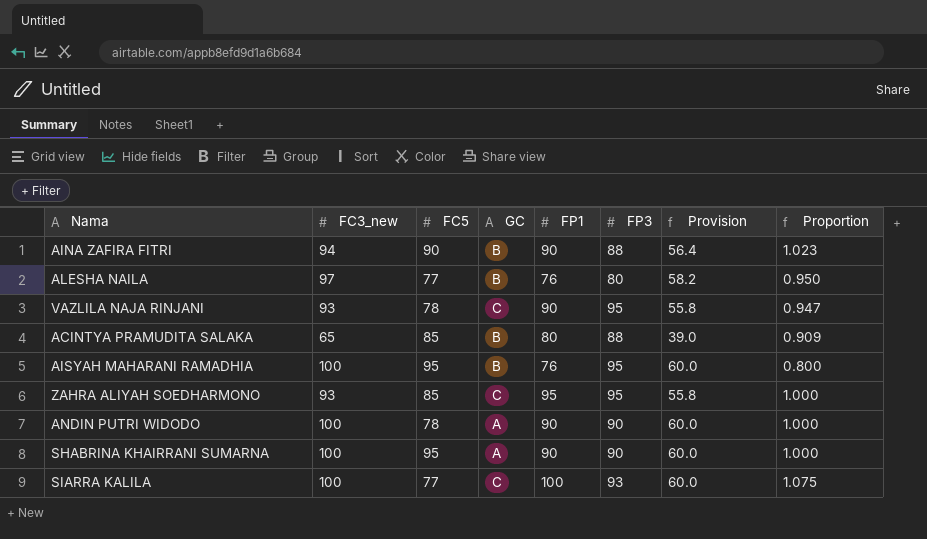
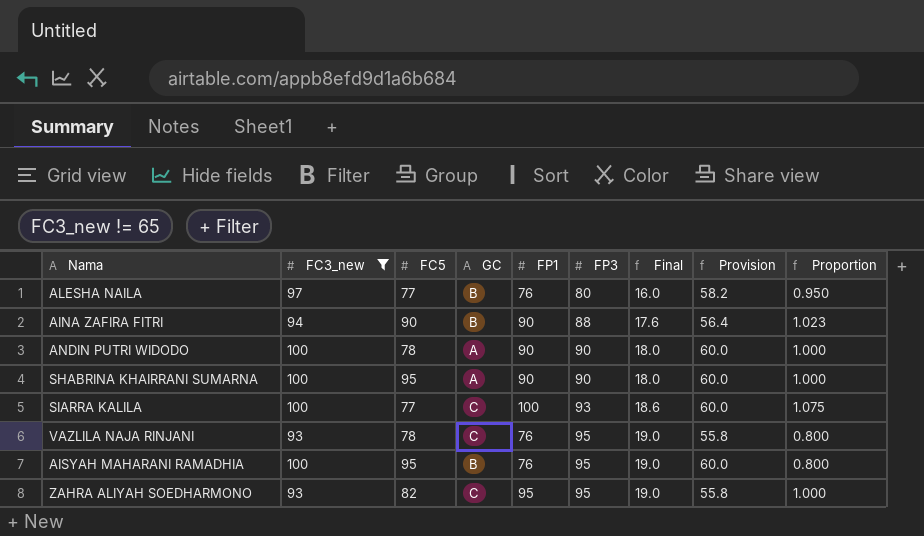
filter: none -> FC3_new != 65
row order: none -> FP3 ascending
column Final | formula: none -> [FP3] * 0.2
VAZLILA NAJA RINJANI | FP1: 90 -> 76
VAZLILA NAJA RINJANI | Proportion: 0.947 -> 0.800
ZAHRA ALIYAH SOEDHARMONO | FC5: 85 -> 82

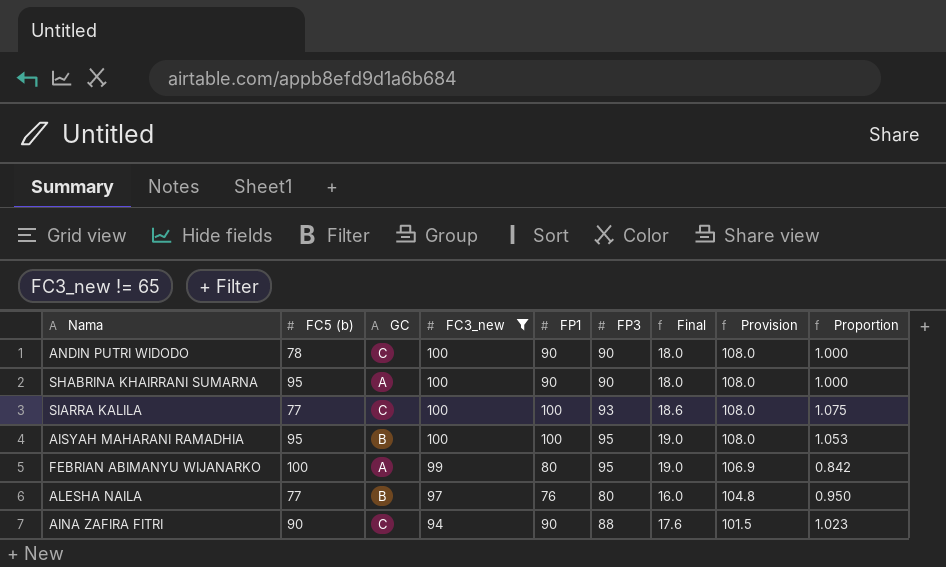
row order: FP3 ascending -> FC3_new descending
column name: FC5 -> FC5 (b)
column FC3_new | position: 2 -> 4
column Provision | formula: [FC3_new] * 0.6 -> [FC3_new] * 1.08
row VAZLILA NAJA RINJANI: 93 | 78 | C | 76 | 95 | 19.0 | 55.8 | 0.800 -> none
row ZAHRA ALIYAH SOEDHARMONO: 93 | 82 | C | 95 | 95 | 19.0 | 55.8 | 1.000 -> none
ANDIN PUTRI WIDODO | GC: A -> C
AISYAH MAHARANI RAMADHIA | FP1: 76 -> 100
AISYAH MAHARANI RAMADHIA | Proportion: 0.800 -> 1.053
row FEBRIAN ABIMANYU WIJANARKO: none -> 100 | A | 99 | 80 | 95 | 19.0 | 106.9 | 0.842
AINA ZAFIRA FITRI | GC: B -> C

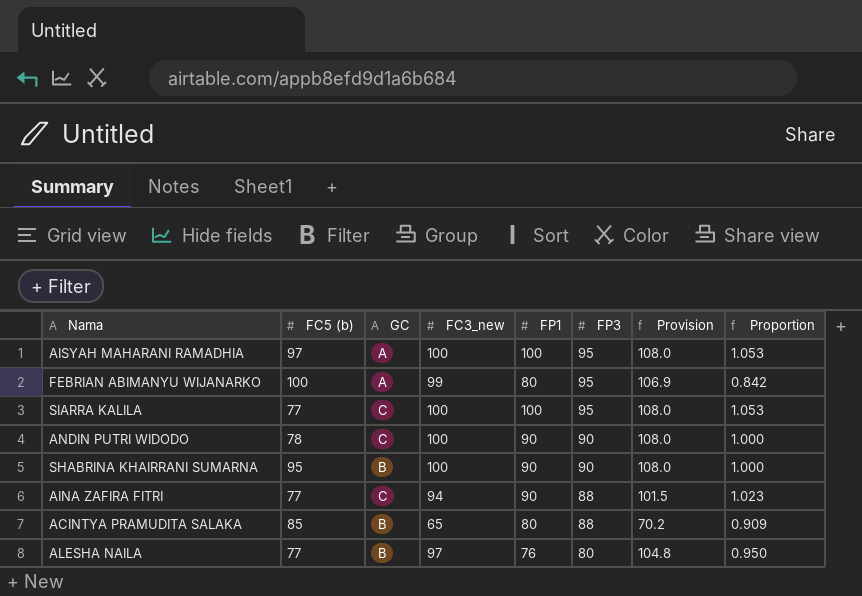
filter: FC3_new != 65 -> none
row order: FC3_new descending -> FP3 descending
column Final | formula: [FP3] * 0.2 -> none
AISYAH MAHARANI RAMADHIA | FC5 (b): 95 -> 97
AISYAH MAHARANI RAMADHIA | GC: B -> A
SIARRA KALILA | FP3: 93 -> 95
SIARRA KALILA | Proportion: 1.075 -> 1.053
SHABRINA KHAIRRANI SUMARNA | GC: A -> B
AINA ZAFIRA FITRI | FC5 (b): 90 -> 77

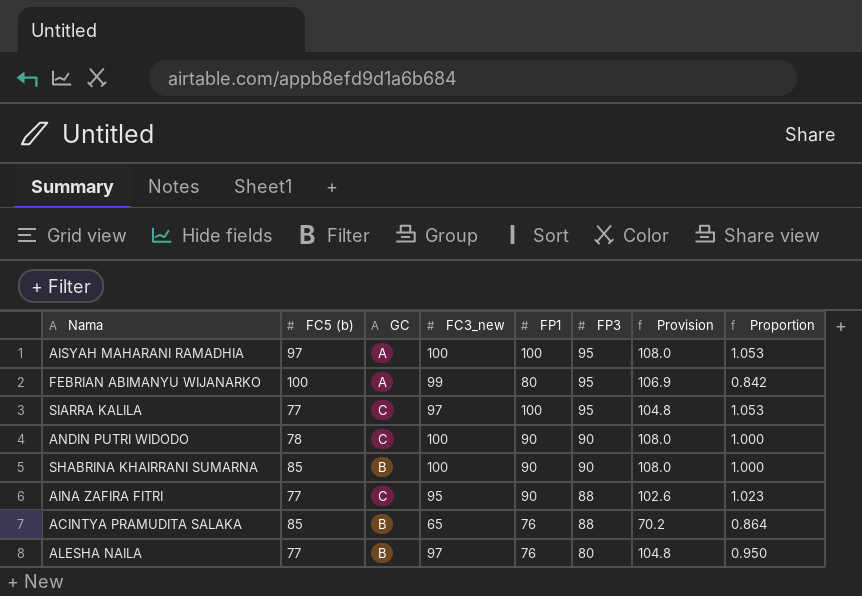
SIARRA KALILA | FC3_new: 100 -> 97
SIARRA KALILA | Provision: 108.0 -> 104.8
SHABRINA KHAIRRANI SUMARNA | FC5 (b): 95 -> 85
AINA ZAFIRA FITRI | FC3_new: 94 -> 95
AINA ZAFIRA FITRI | Provision: 101.5 -> 102.6
ACINTYA PRAMUDITA SALAKA | FP1: 80 -> 76
ACINTYA PRAMUDITA SALAKA | Proportion: 0.909 -> 0.864

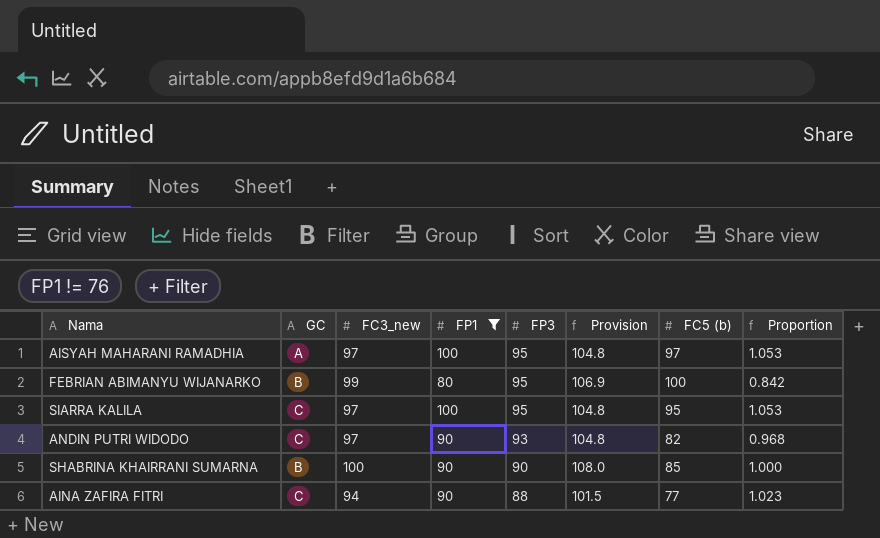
filter: none -> FP1 != 76
column FC5 (b) | position: 2 -> 7
AISYAH MAHARANI RAMADHIA | FC3_new: 100 -> 97
AISYAH MAHARANI RAMADHIA | Provision: 108.0 -> 104.8
FEBRIAN ABIMANYU WIJANARKO | GC: A -> B
SIARRA KALILA | FC5 (b): 77 -> 95
ANDIN PUTRI WIDODO | FC3_new: 100 -> 97
ANDIN PUTRI WIDODO | FP3: 90 -> 93
ANDIN PUTRI WIDODO | Provision: 108.0 -> 104.8
ANDIN PUTRI WIDODO | FC5 (b): 78 -> 82
ANDIN PUTRI WIDODO | Proportion: 1.000 -> 0.968
AINA ZAFIRA FITRI | FC3_new: 95 -> 94
AINA ZAFIRA FITRI | Provision: 102.6 -> 101.5

